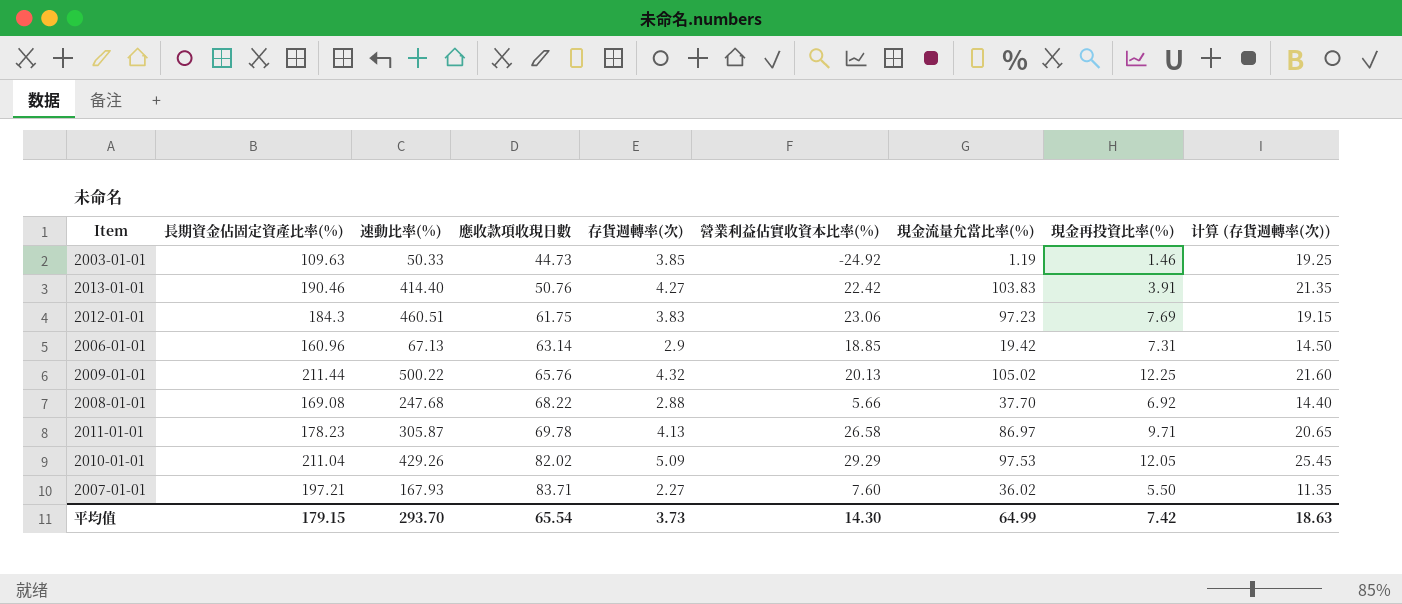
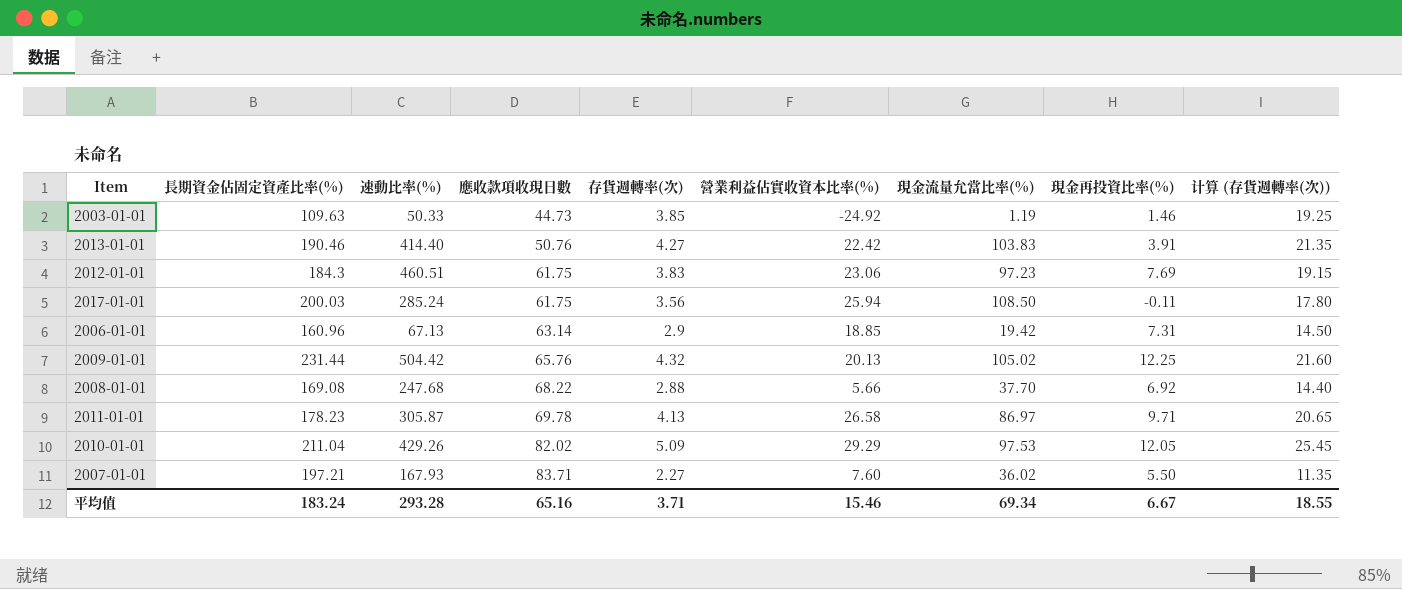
row 2017-01-01: none -> 200.03 | 285.24 | 61.75 | 3.56 | 25.94 | 108.50 | -0.11 | 17.80
2009-01-01 | 長期資金佔固定資產比率(%): 211.44 -> 231.44
2009-01-01 | 速動比率(%): 500.22 -> 504.42
平均值 | 長期資金佔固定資產比率(%): 179.15 -> 183.24
平均值 | 速動比率(%): 293.70 -> 293.28
平均值 | 應收款項收現日數: 65.54 -> 65.16
平均值 | 存貨週轉率(次): 3.73 -> 3.71
平均值 | 營業利益佔實收資本比率(%): 14.30 -> 15.46
平均值 | 現金流量允當比率(%): 64.99 -> 69.34
平均值 | 現金再投資比率(%): 7.42 -> 6.67
平均值 | 计算 (存貨週轉率(次)): 18.63 -> 18.55

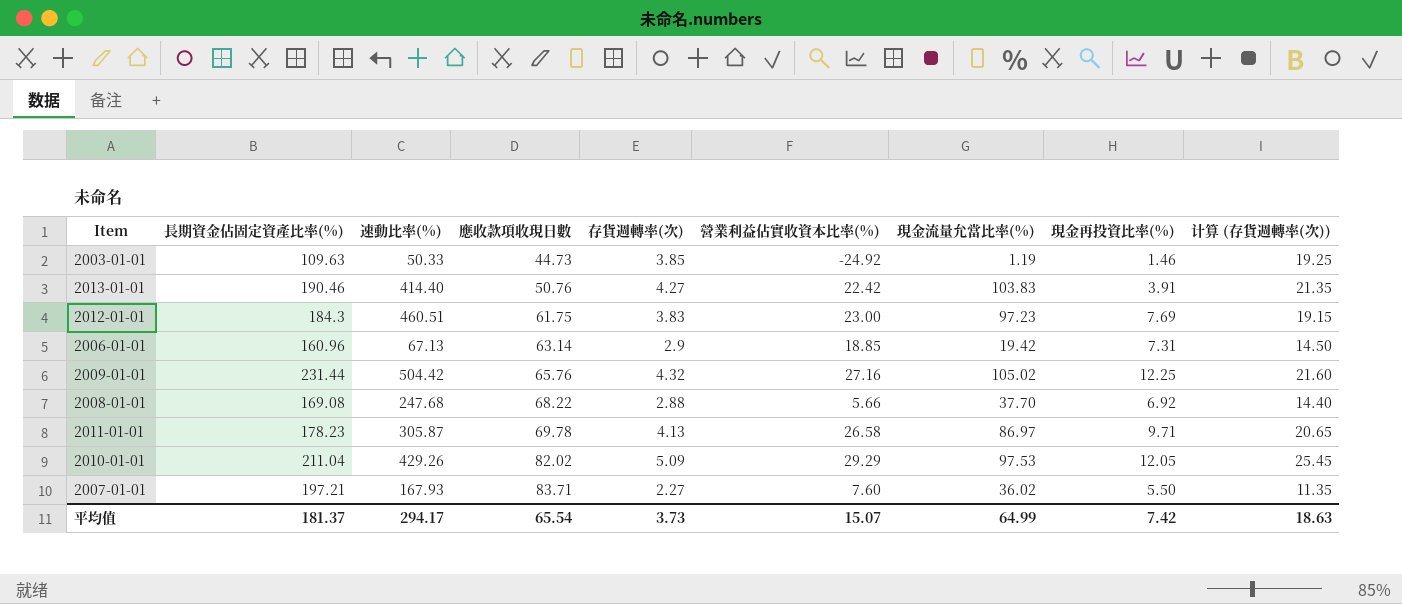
row 2017-01-01: 200.03 | 285.24 | 61.75 | 3.56 | 25.94 | 108.50 | -0.11 | 17.80 -> none
2012-01-01 | 營業利益佔實收資本比率(%): 23.06 -> 23.00
2009-01-01 | 營業利益佔實收資本比率(%): 20.13 -> 27.16
平均值 | 長期資金佔固定資產比率(%): 183.24 -> 181.37
平均值 | 速動比率(%): 293.28 -> 294.17
平均值 | 應收款項收現日數: 65.16 -> 65.54
平均值 | 存貨週轉率(次): 3.71 -> 3.73
平均值 | 營業利益佔實收資本比率(%): 15.46 -> 15.07
平均值 | 現金流量允當比率(%): 69.34 -> 64.99
平均值 | 現金再投資比率(%): 6.67 -> 7.42
平均值 | 计算 (存貨週轉率(次)): 18.55 -> 18.63

